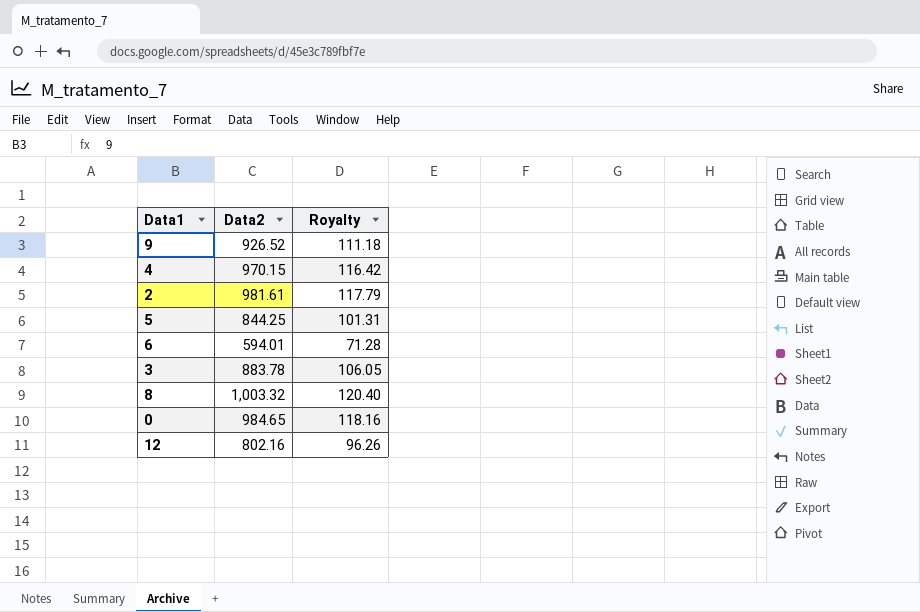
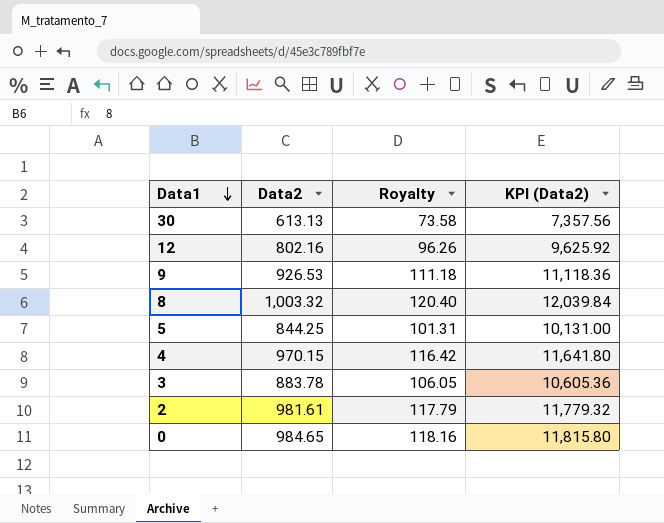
row order: none -> Data1 descending
column KPI (Data2) | formula: none -> [Data2] * 12
row 6: 594.01 | 71.28 -> none
row 30: none -> 613.13 | 73.58 | 7,357.56
9 | Data2: 926.52 -> 926.53

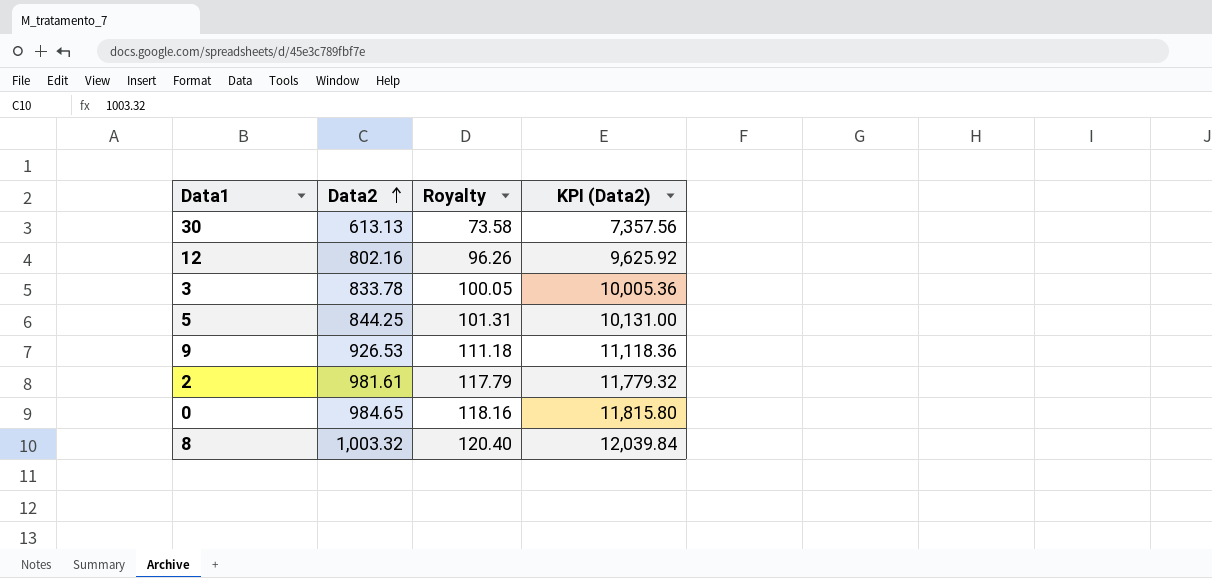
row order: Data1 descending -> Data2 ascending
row 4: 970.15 | 116.42 | 11,641.80 -> none
3 | Data2: 883.78 -> 833.78
3 | Royalty: 106.05 -> 100.05
3 | KPI (Data2): 10,605.36 -> 10,005.36

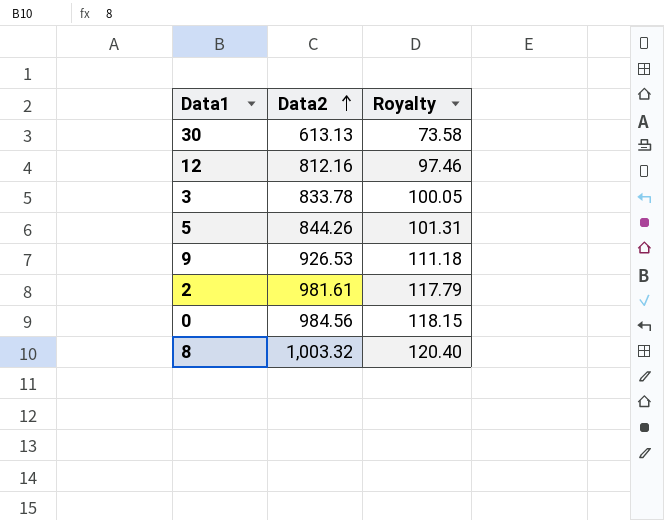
column KPI (Data2) | formula: [Data2] * 12 -> none
12 | Data2: 802.16 -> 812.16
12 | Royalty: 96.26 -> 97.46
5 | Data2: 844.25 -> 844.26
0 | Data2: 984.65 -> 984.56
0 | Royalty: 118.16 -> 118.15

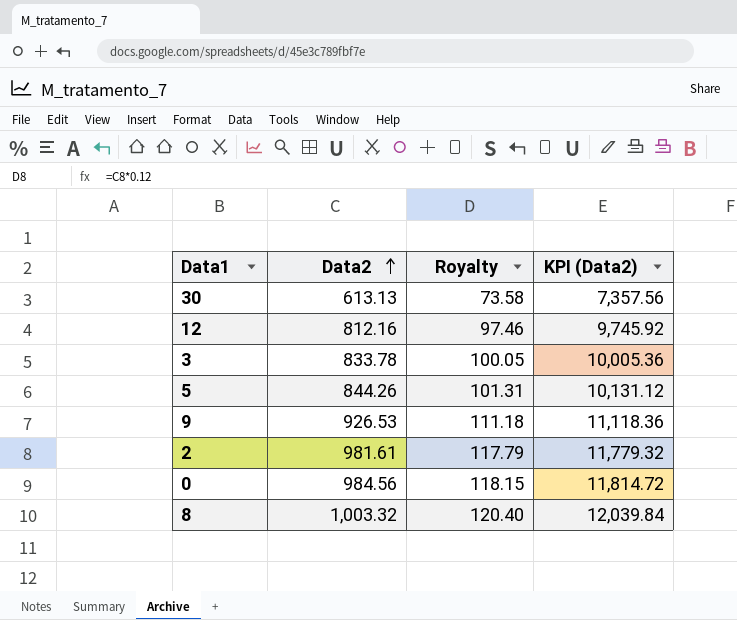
column KPI (Data2) | formula: none -> [Data2] * 12

